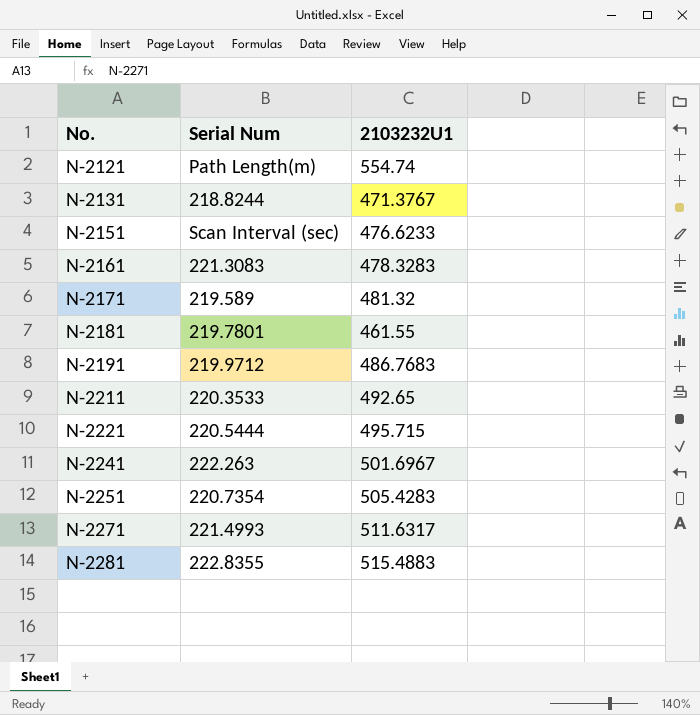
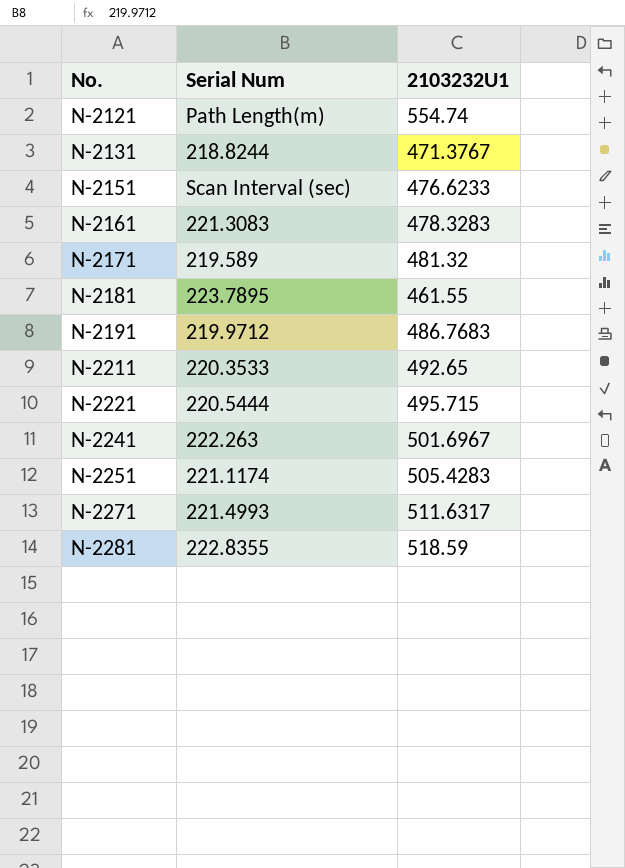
N-2181 | Serial Num: 219.7801 -> 223.7895
N-2251 | Serial Num: 220.7354 -> 221.1174
N-2281 | 2103232U1: 515.4883 -> 518.59

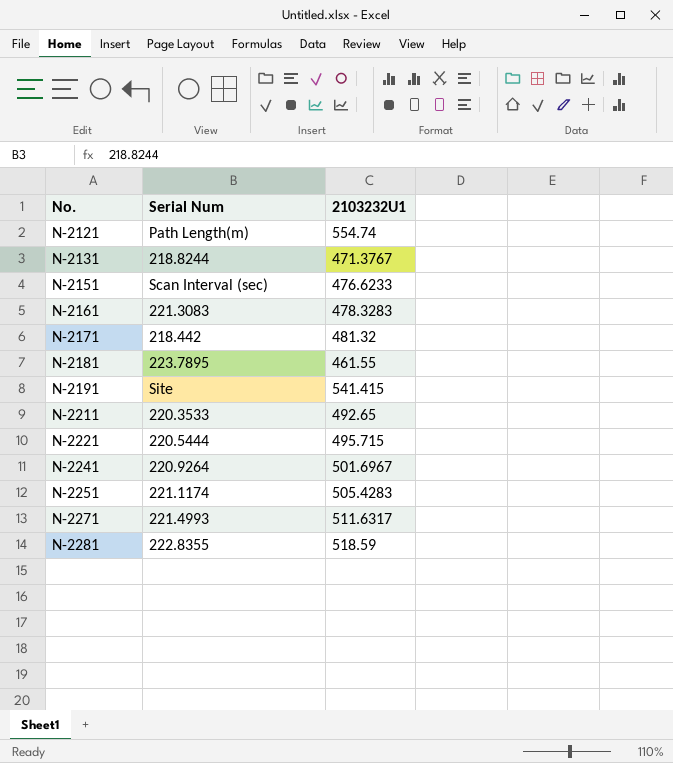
N-2171 | Serial Num: 219.589 -> 218.442
N-2191 | Serial Num: 219.9712 -> Site
N-2191 | 2103232U1: 486.7683 -> 541.415
N-2241 | Serial Num: 222.263 -> 220.9264

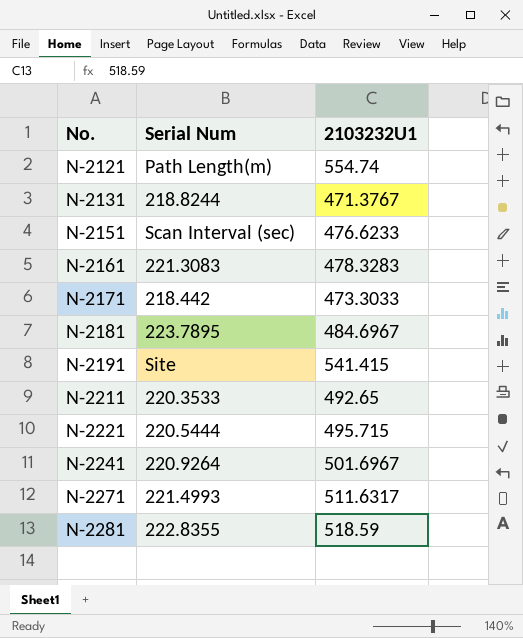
row N-2251: 221.1174 | 505.4283 -> none
N-2171 | 2103232U1: 481.32 -> 473.3033
N-2181 | 2103232U1: 461.55 -> 484.6967

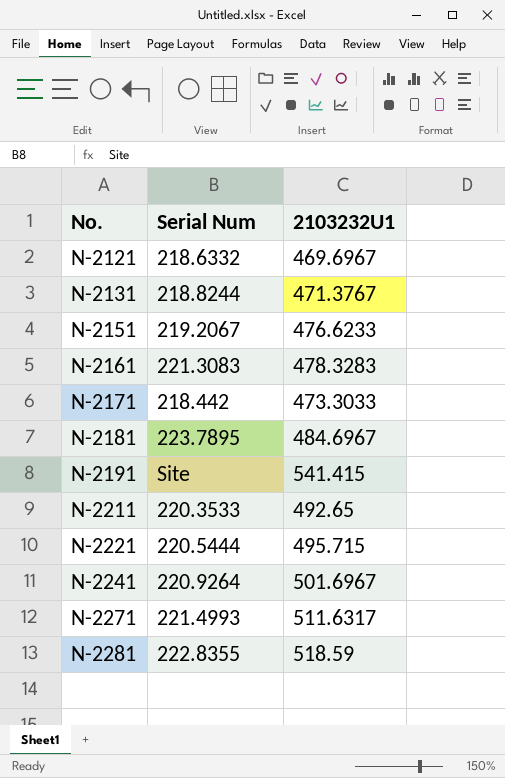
N-2121 | Serial Num: Path Length(m) -> 218.6332
N-2121 | 2103232U1: 554.74 -> 469.6967
N-2151 | Serial Num: Scan Interval (sec) -> 219.2067

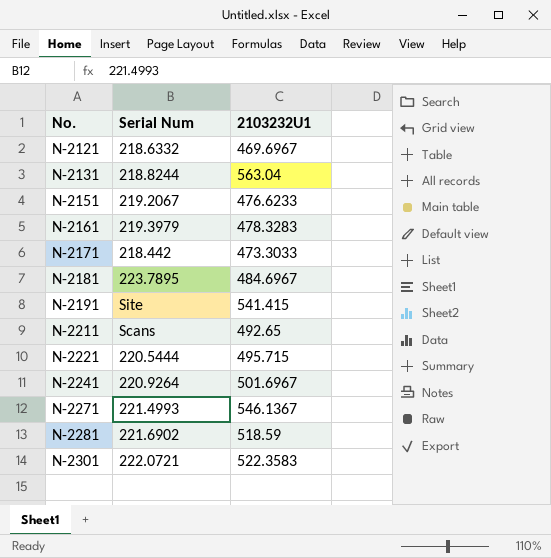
N-2131 | 2103232U1: 471.3767 -> 563.04
N-2161 | Serial Num: 221.3083 -> 219.3979
N-2211 | Serial Num: 220.3533 -> Scans
N-2271 | 2103232U1: 511.6317 -> 546.1367
N-2281 | Serial Num: 222.8355 -> 221.6902
row N-2301: none -> 222.0721 | 522.3583

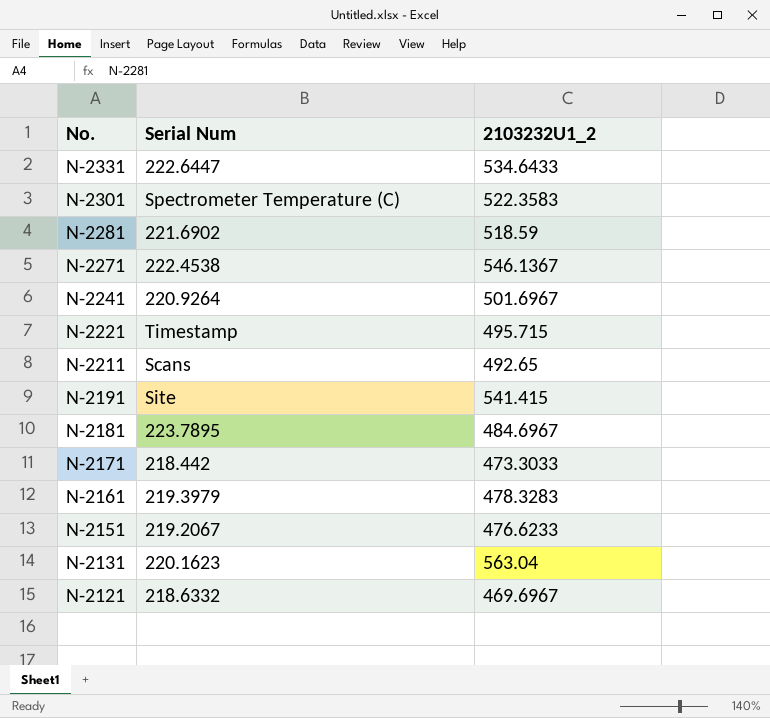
row order: No. ascending -> No. descending
column name: 2103232U1 -> 2103232U1_2
row N-2331: none -> 222.6447 | 534.6433
N-2301 | Serial Num: 222.0721 -> Spectrometer Temperature (C)
N-2271 | Serial Num: 221.4993 -> 222.4538
N-2221 | Serial Num: 220.5444 -> Timestamp
N-2131 | Serial Num: 218.8244 -> 220.1623

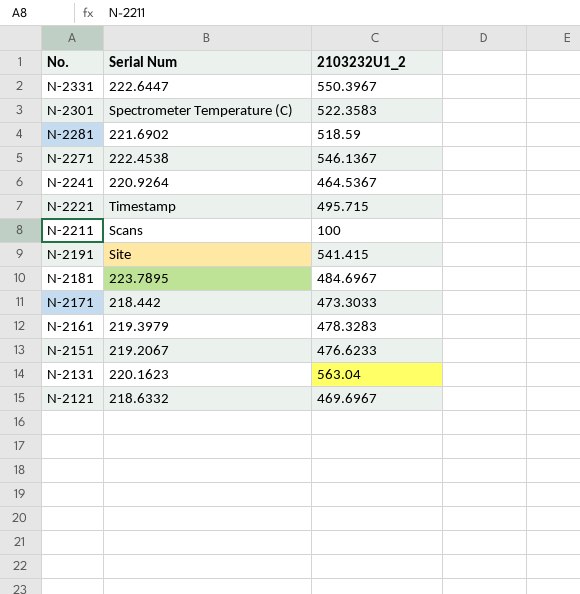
N-2331 | 2103232U1_2: 534.6433 -> 550.3967
N-2241 | 2103232U1_2: 501.6967 -> 464.5367
N-2211 | 2103232U1_2: 492.65 -> 100

